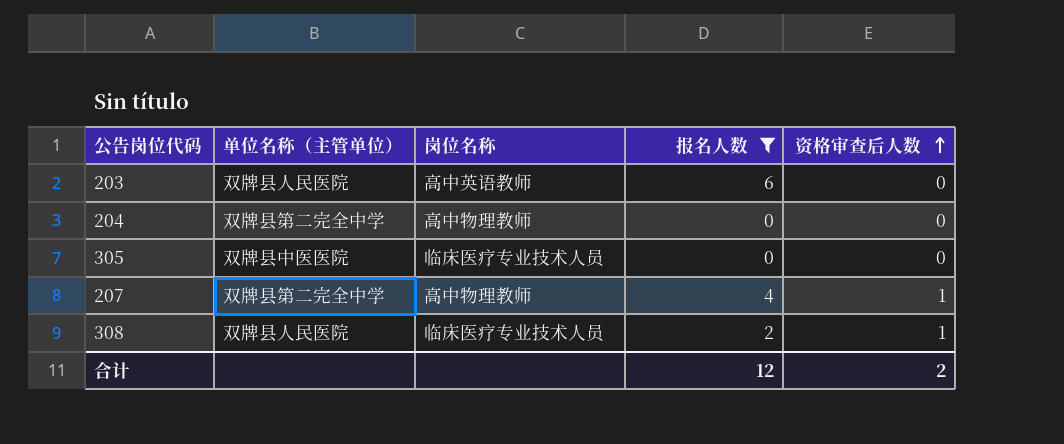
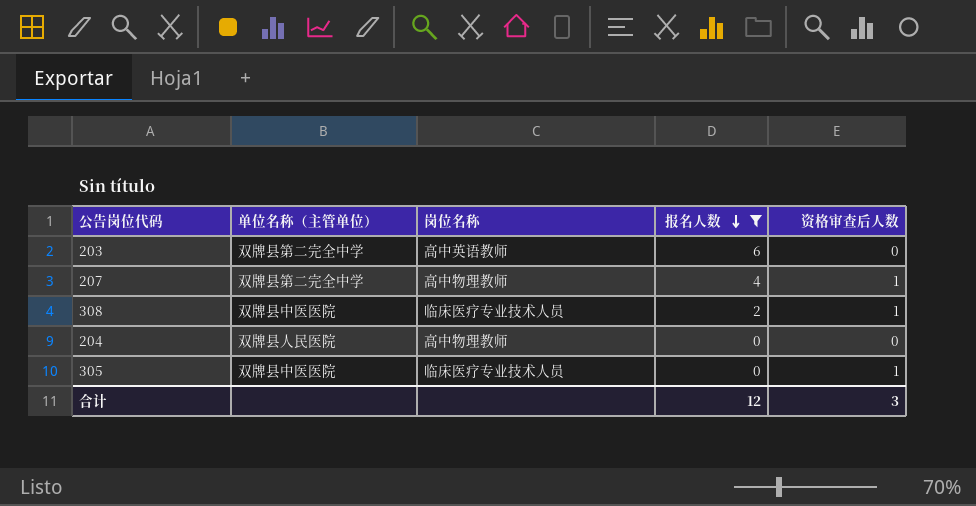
row order: 资格审查后人数 ascending -> 报名人数 descending
203 | 单位名称（主管单位）: 双牌县人民医院 -> 双牌县第二完全中学
308 | 单位名称（主管单位）: 双牌县人民医院 -> 双牌县中医医院
204 | 单位名称（主管单位）: 双牌县第二完全中学 -> 双牌县人民医院
305 | 资格审查后人数: 0 -> 1
合计 | 资格审查后人数: 2 -> 3

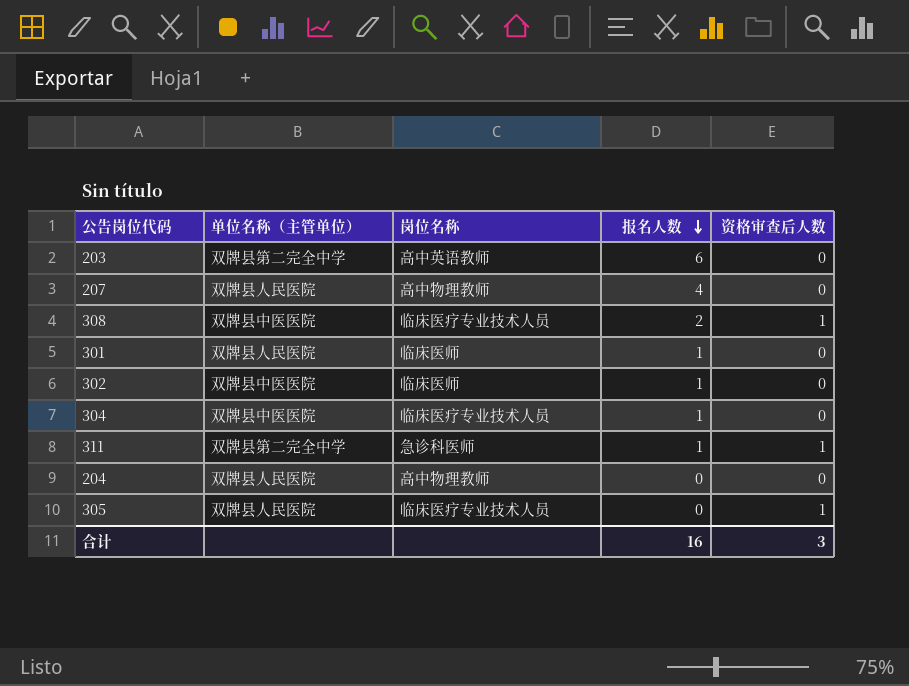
filter: 报名人数 != 1 -> none
207 | 单位名称（主管单位）: 双牌县第二完全中学 -> 双牌县人民医院
207 | 资格审查后人数: 1 -> 0
305 | 单位名称（主管单位）: 双牌县中医医院 -> 双牌县人民医院
合计 | 报名人数: 12 -> 16

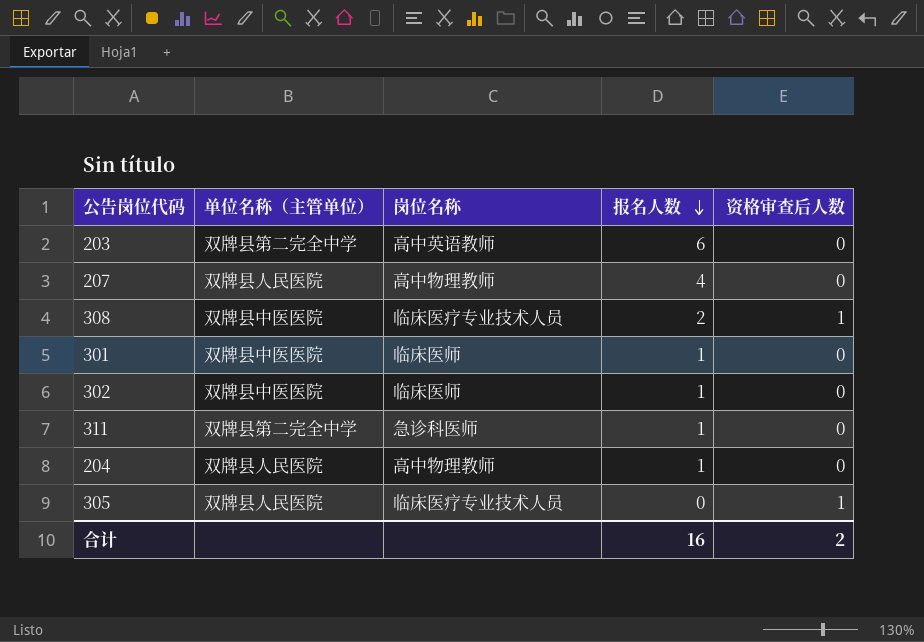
row 304: 双牌县中医医院 | 临床医疗专业技术人员 | 1 | 0 -> none
301 | 单位名称（主管单位）: 双牌县人民医院 -> 双牌县中医医院
311 | 资格审查后人数: 1 -> 0
204 | 报名人数: 0 -> 1
合计 | 资格审查后人数: 3 -> 2

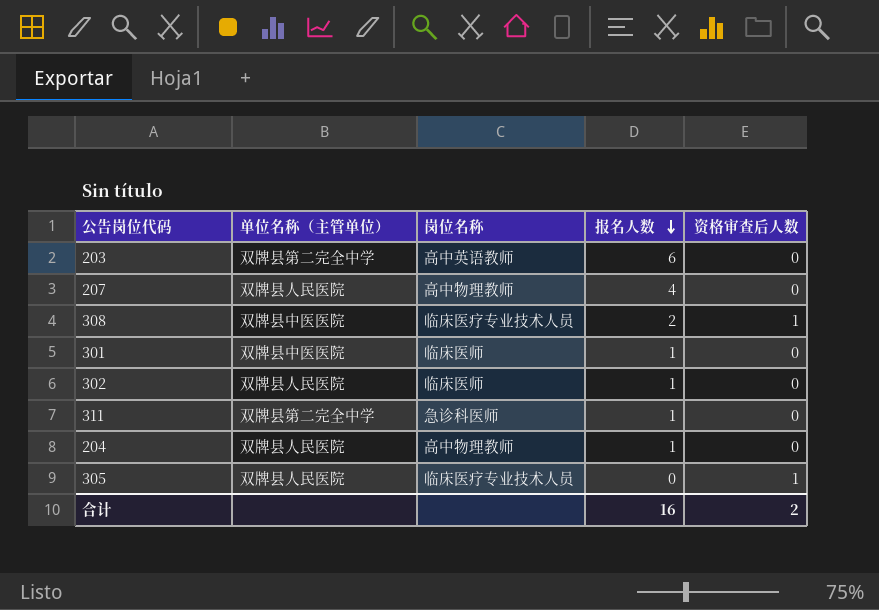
302 | 单位名称（主管单位）: 双牌县中医医院 -> 双牌县人民医院

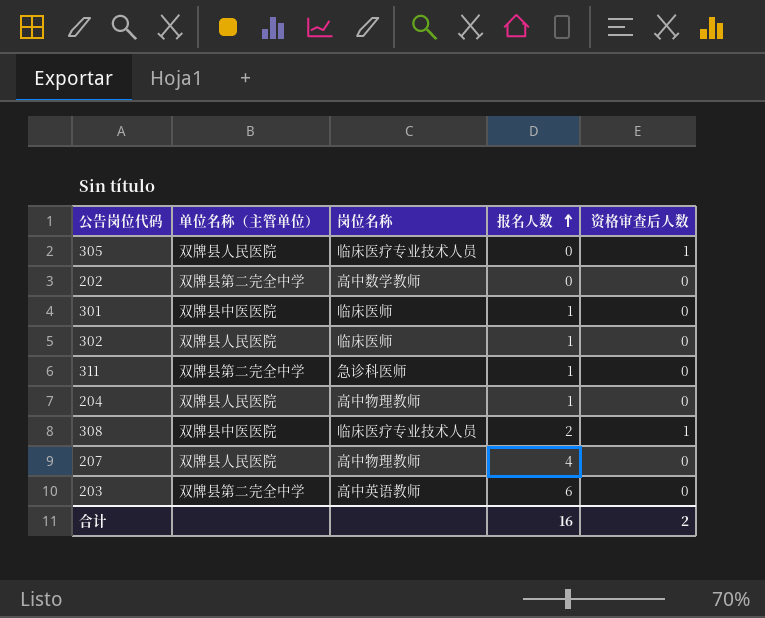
row order: 报名人数 descending -> 报名人数 ascending
row 202: none -> 双牌县第二完全中学 | 高中数学教师 | 0 | 0

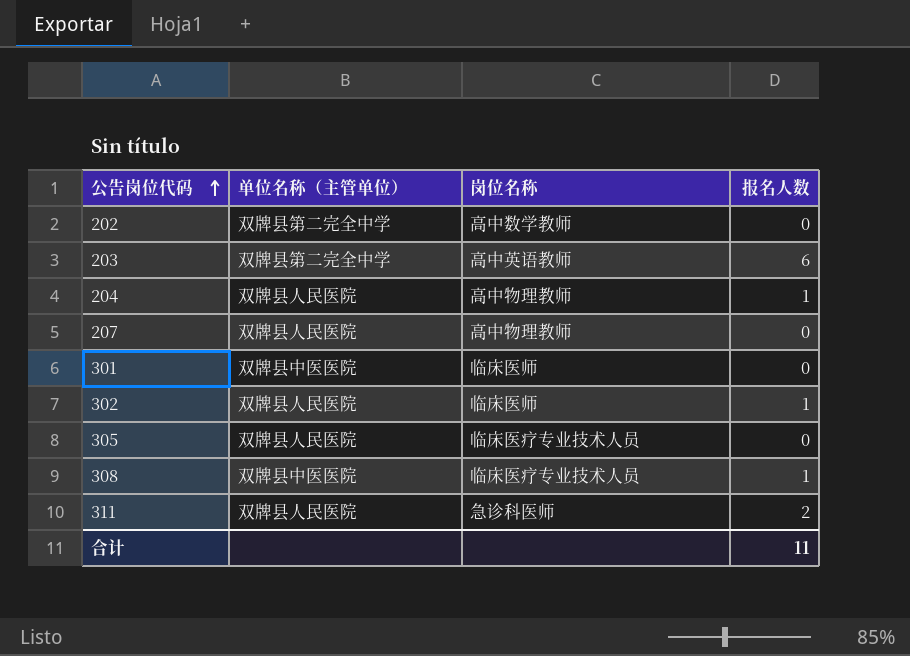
row order: 报名人数 ascending -> 公告岗位代码 ascending
column 资格审查后人数 | position: 5 -> none
207 | 报名人数: 4 -> 0
301 | 报名人数: 1 -> 0
308 | 报名人数: 2 -> 1
311 | 单位名称（主管单位）: 双牌县第二完全中学 -> 双牌县人民医院
311 | 报名人数: 1 -> 2
合计 | 报名人数: 16 -> 11

